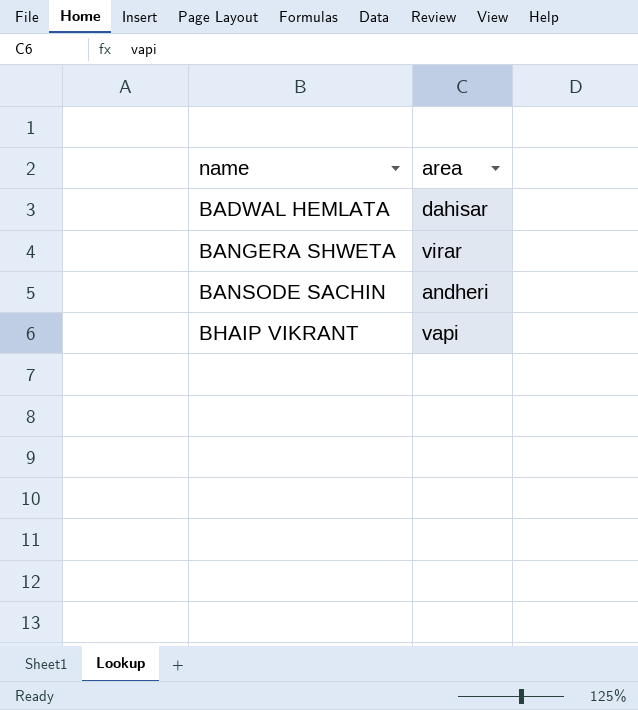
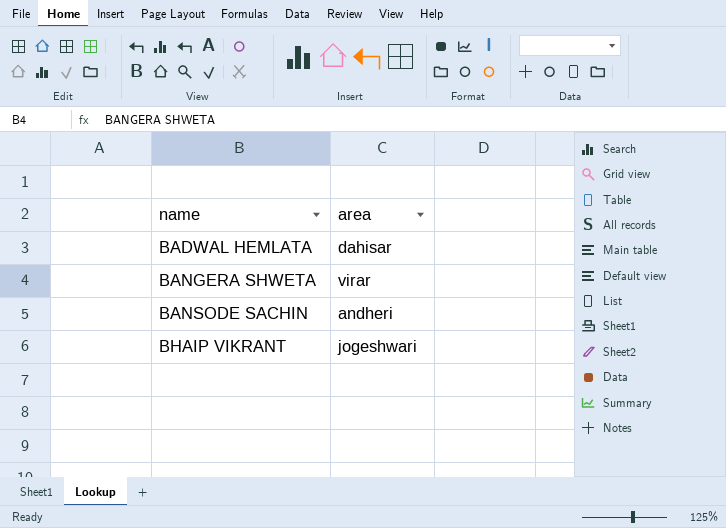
BHAIP VIKRANT | area: vapi -> jogeshwari

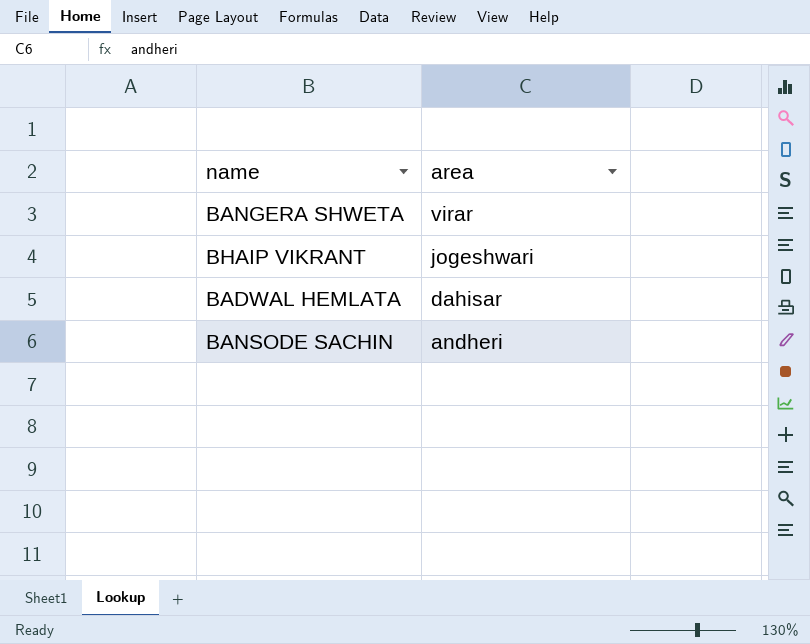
row order: name ascending -> area descending

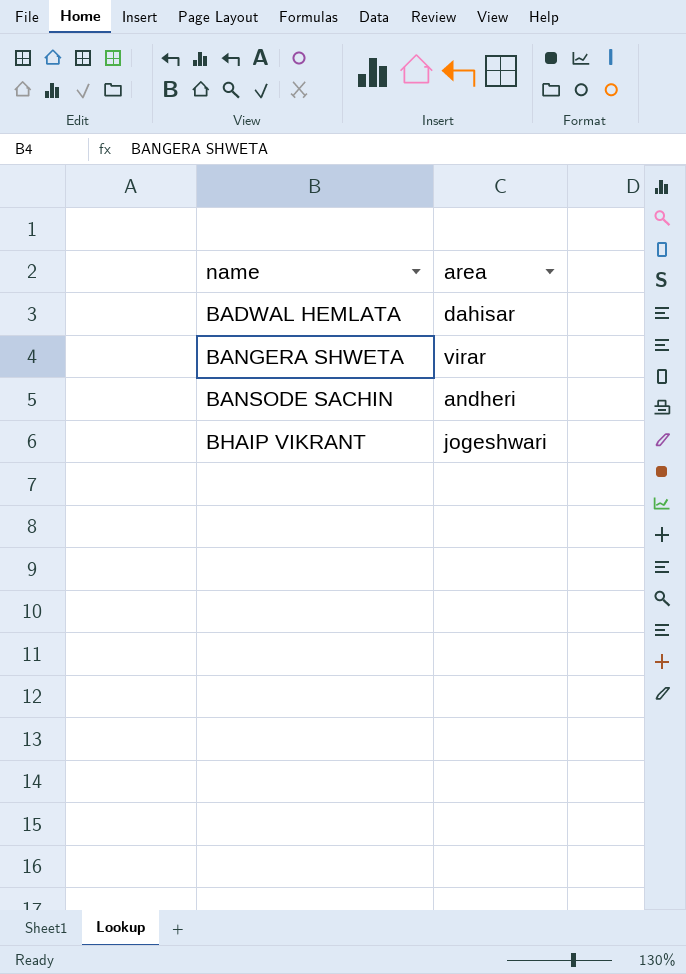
row order: area descending -> name ascending

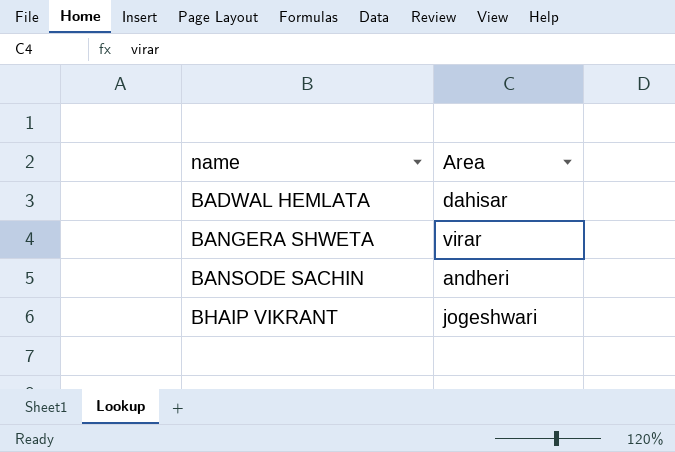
column name: area -> Area

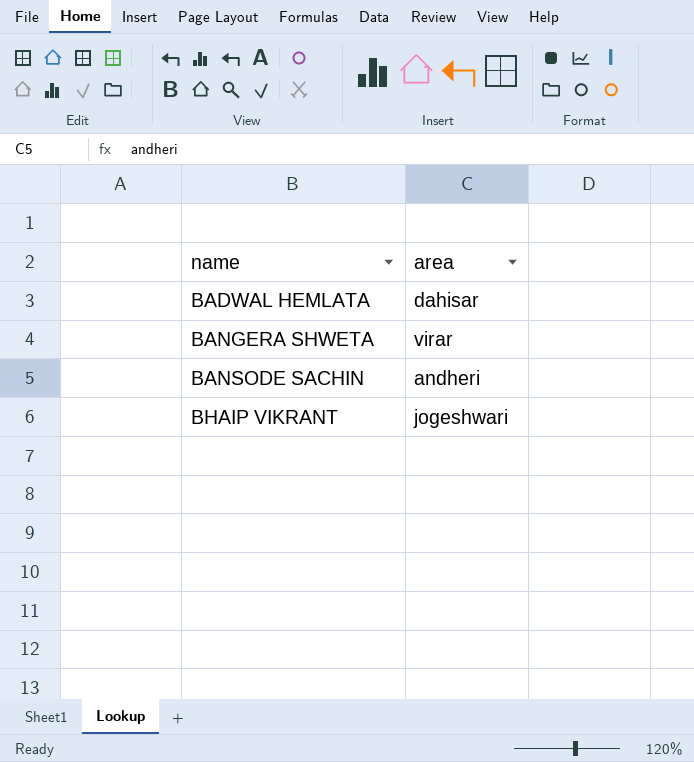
column name: Area -> area

